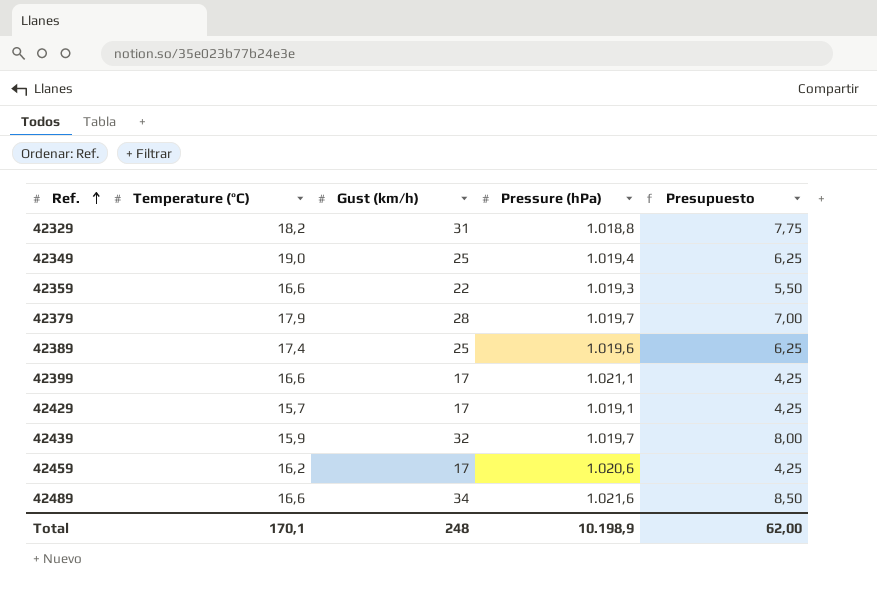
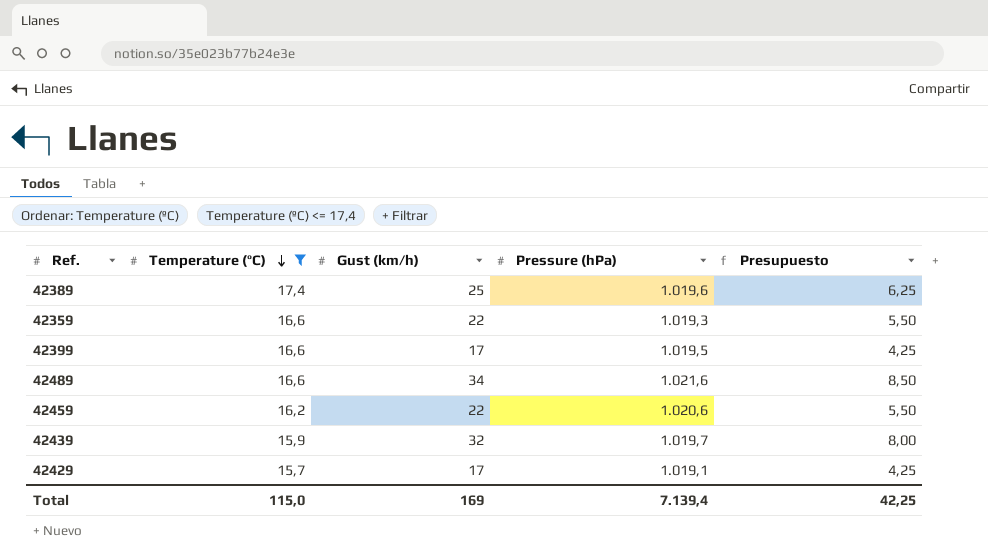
filter: none -> Temperature (ºC) <= 17,4
row order: Ref. ascending -> Temperature (ºC) descending
42399 | Pressure (hPa): 1.021,1 -> 1.019,5
42459 | Gust (km/h): 17 -> 22
42459 | Presupuesto: 4,25 -> 5,50
Total | Temperature (ºC): 170,1 -> 115,0
Total | Gust (km/h): 248 -> 169
Total | Pressure (hPa): 10.198,9 -> 7.139,4
Total | Presupuesto: 62,00 -> 42,25

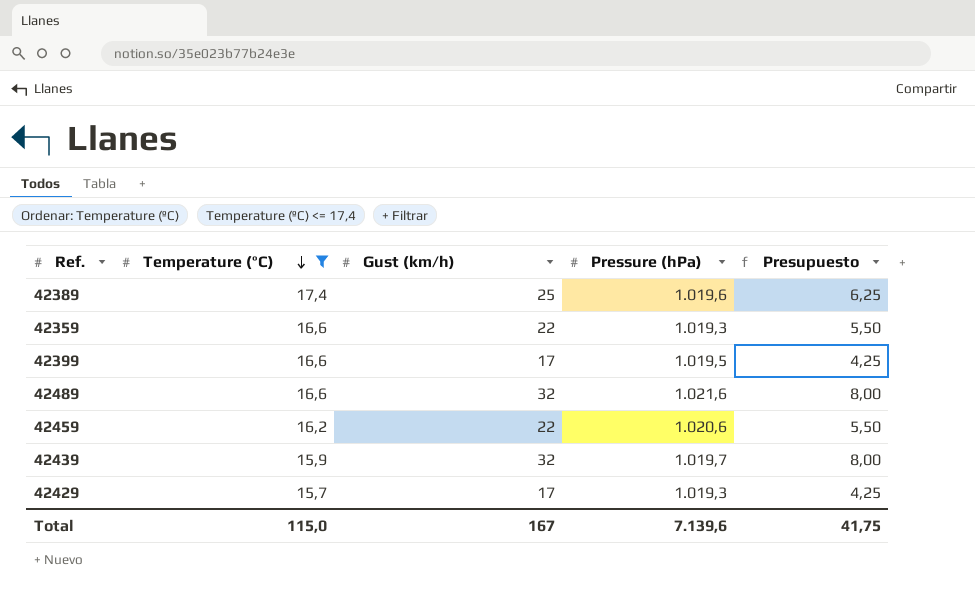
42489 | Gust (km/h): 34 -> 32
42489 | Presupuesto: 8,50 -> 8,00
42429 | Pressure (hPa): 1.019,1 -> 1.019,3
Total | Gust (km/h): 169 -> 167
Total | Pressure (hPa): 7.139,4 -> 7.139,6
Total | Presupuesto: 42,25 -> 41,75

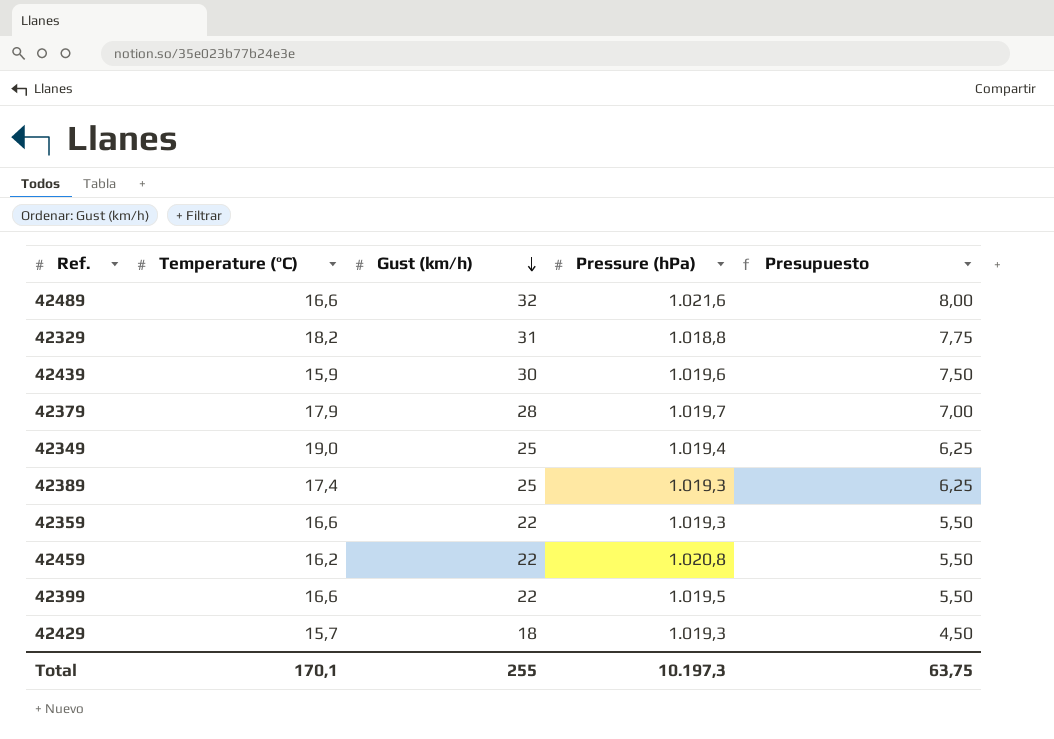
filter: Temperature (ºC) <= 17,4 -> none
row order: Temperature (ºC) descending -> Gust (km/h) descending
42439 | Gust (km/h): 32 -> 30
42439 | Pressure (hPa): 1.019,7 -> 1.019,6
42439 | Presupuesto: 8,00 -> 7,50
42389 | Pressure (hPa): 1.019,6 -> 1.019,3
42459 | Pressure (hPa): 1.020,6 -> 1.020,8
42399 | Gust (km/h): 17 -> 22
42399 | Presupuesto: 4,25 -> 5,50
42429 | Gust (km/h): 17 -> 18
42429 | Presupuesto: 4,25 -> 4,50
Total | Temperature (ºC): 115,0 -> 170,1
Total | Gust (km/h): 167 -> 255
Total | Pressure (hPa): 7.139,6 -> 10.197,3
Total | Presupuesto: 41,75 -> 63,75

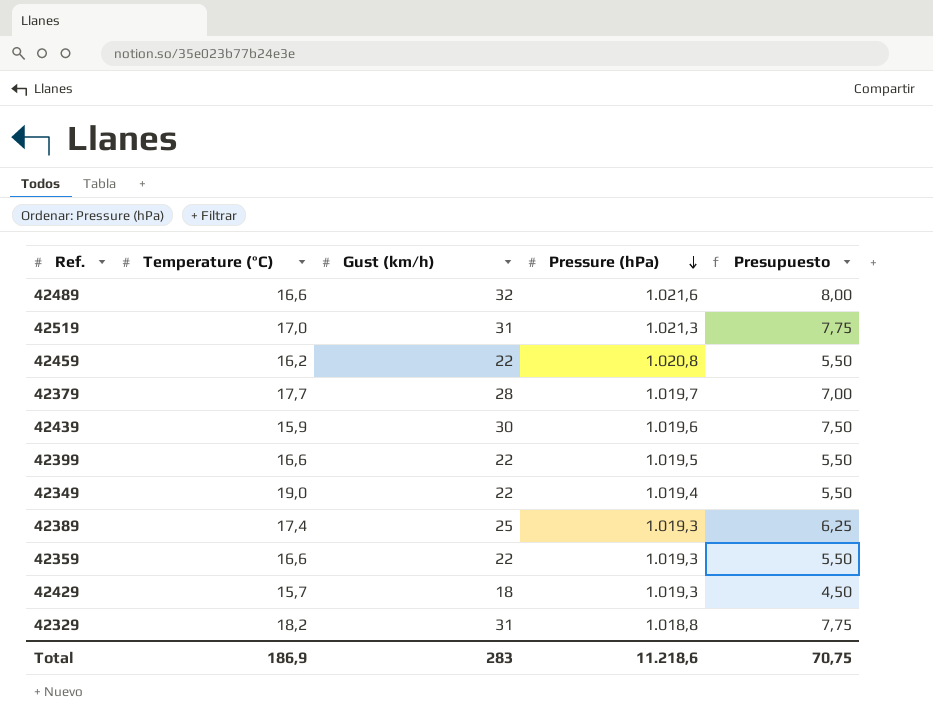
row order: Gust (km/h) descending -> Pressure (hPa) descending
row 42519: none -> 17,0 | 31 | 1.021,3 | 7,75
42379 | Temperature (ºC): 17,9 -> 17,7
42349 | Gust (km/h): 25 -> 22
42349 | Presupuesto: 6,25 -> 5,50
Total | Temperature (ºC): 170,1 -> 186,9
Total | Gust (km/h): 255 -> 283
Total | Pressure (hPa): 10.197,3 -> 11.218,6
Total | Presupuesto: 63,75 -> 70,75

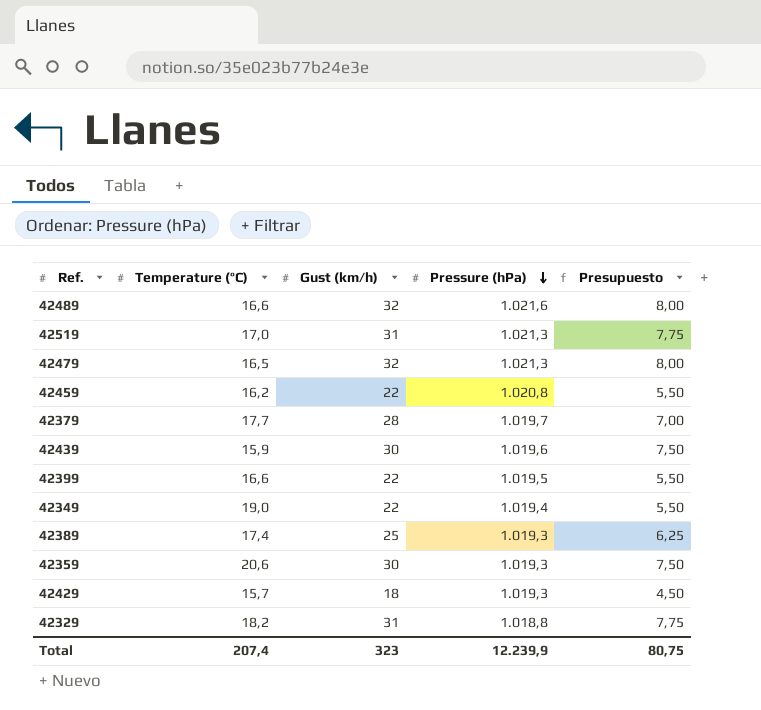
row 42479: none -> 16,5 | 32 | 1.021,3 | 8,00
42359 | Temperature (ºC): 16,6 -> 20,6
42359 | Gust (km/h): 22 -> 30
42359 | Presupuesto: 5,50 -> 7,50
Total | Temperature (ºC): 186,9 -> 207,4
Total | Gust (km/h): 283 -> 323
Total | Pressure (hPa): 11.218,6 -> 12.239,9
Total | Presupuesto: 70,75 -> 80,75

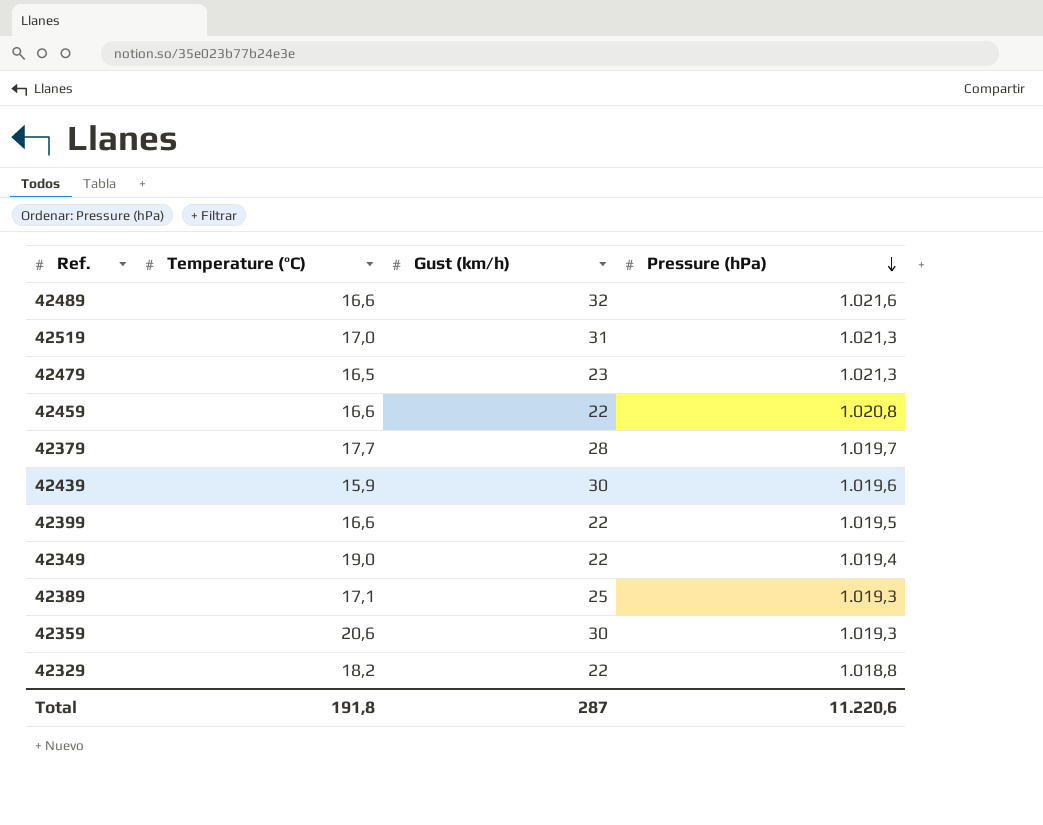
column Presupuesto | formula: [Gust (km/h)] * 0,25 -> none
row 42429: 15,7 | 18 | 1.019,3 | 4,50 -> none
42479 | Gust (km/h): 32 -> 23
42459 | Temperature (ºC): 16,2 -> 16,6
42389 | Temperature (ºC): 17,4 -> 17,1
42329 | Gust (km/h): 31 -> 22
Total | Temperature (ºC): 207,4 -> 191,8
Total | Gust (km/h): 323 -> 287
Total | Pressure (hPa): 12.239,9 -> 11.220,6

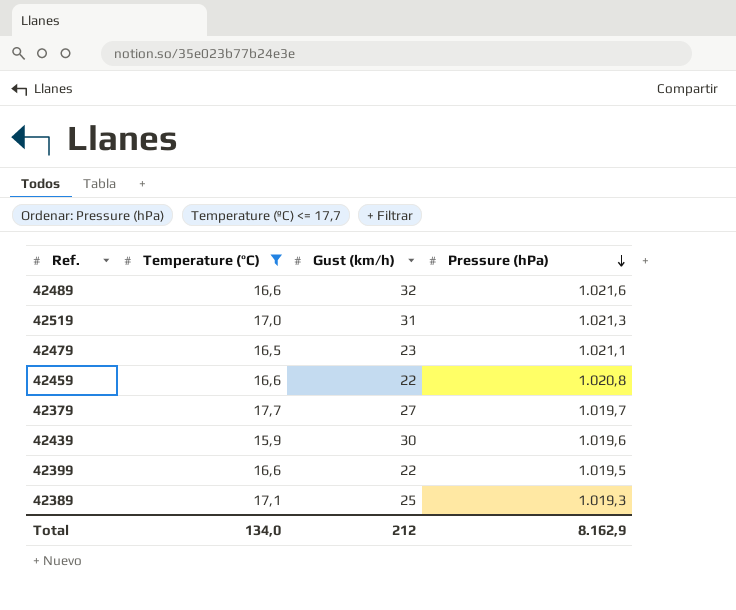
filter: none -> Temperature (ºC) <= 17,7
42479 | Pressure (hPa): 1.021,3 -> 1.021,1
42379 | Gust (km/h): 28 -> 27
Total | Temperature (ºC): 191,8 -> 134,0
Total | Gust (km/h): 287 -> 212
Total | Pressure (hPa): 11.220,6 -> 8.162,9

